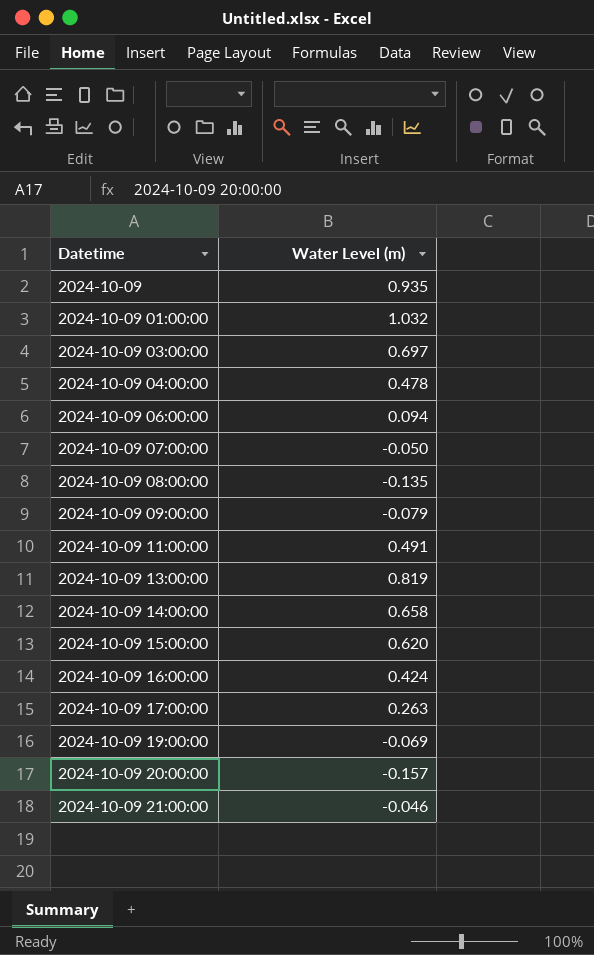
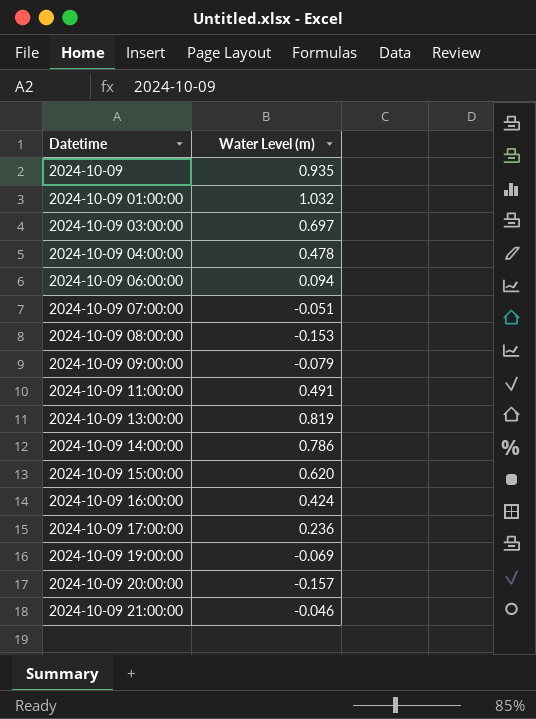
2024-10-09 07:00:00 | Water Level (m): -0.050 -> -0.051
2024-10-09 08:00:00 | Water Level (m): -0.135 -> -0.153
2024-10-09 14:00:00 | Water Level (m): 0.658 -> 0.786
2024-10-09 17:00:00 | Water Level (m): 0.263 -> 0.236

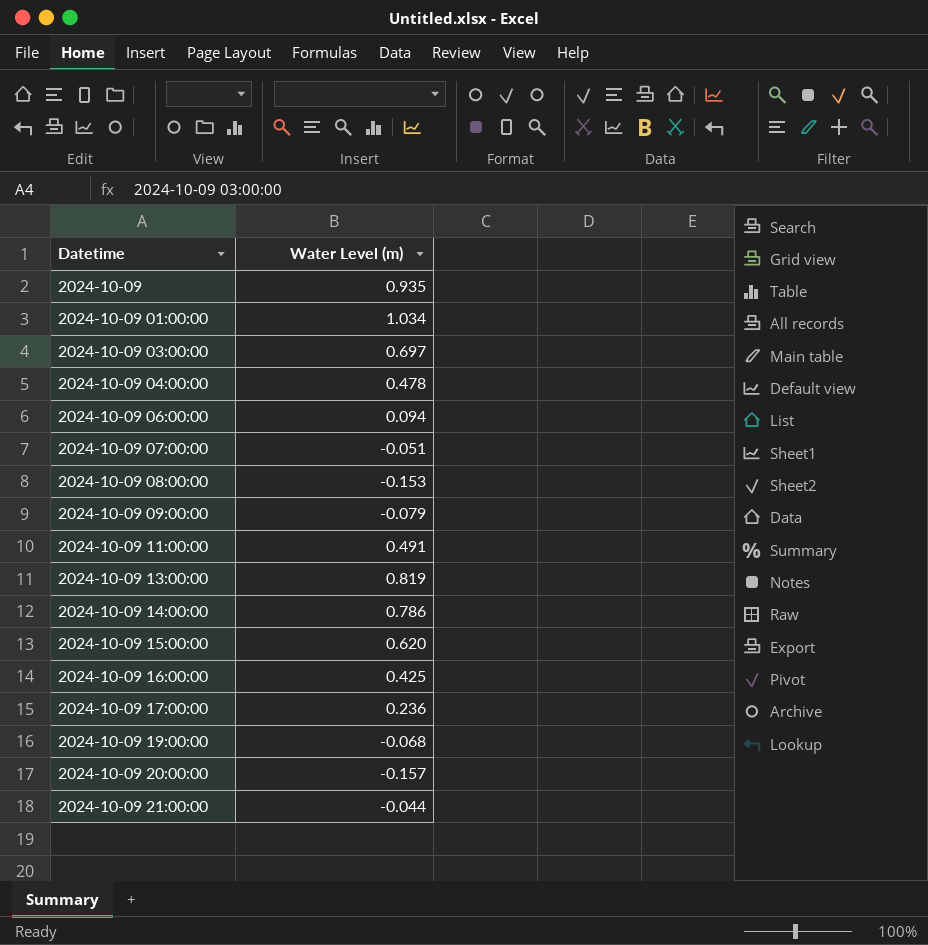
2024-10-09 01:00:00 | Water Level (m): 1.032 -> 1.034
2024-10-09 16:00:00 | Water Level (m): 0.424 -> 0.425
2024-10-09 19:00:00 | Water Level (m): -0.069 -> -0.068
2024-10-09 21:00:00 | Water Level (m): -0.046 -> -0.044

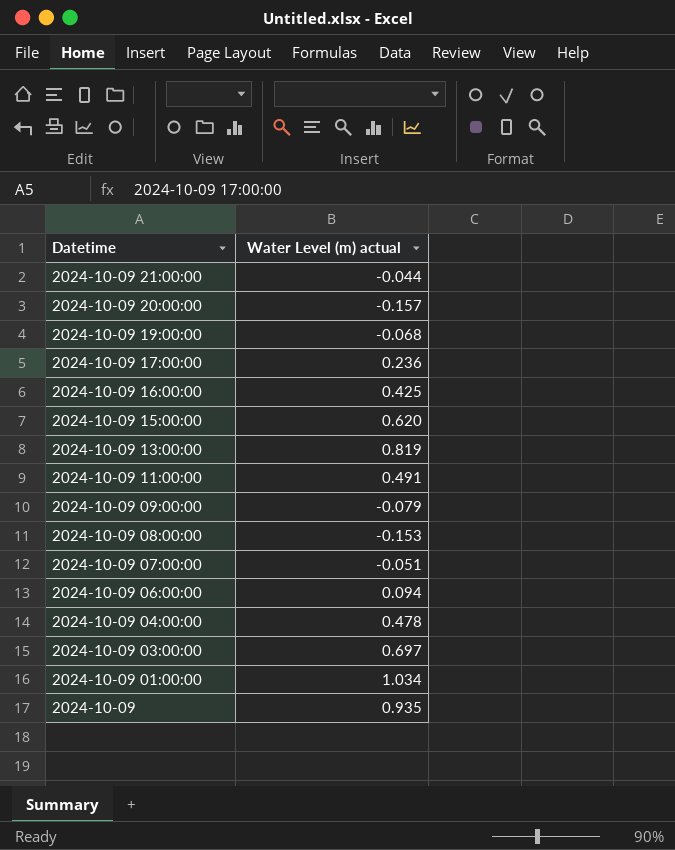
row order: Datetime ascending -> Datetime descending
column name: Water Level (m) -> Water Level (m) actual
row 2024-10-09 14:00:00: 0.786 -> none

